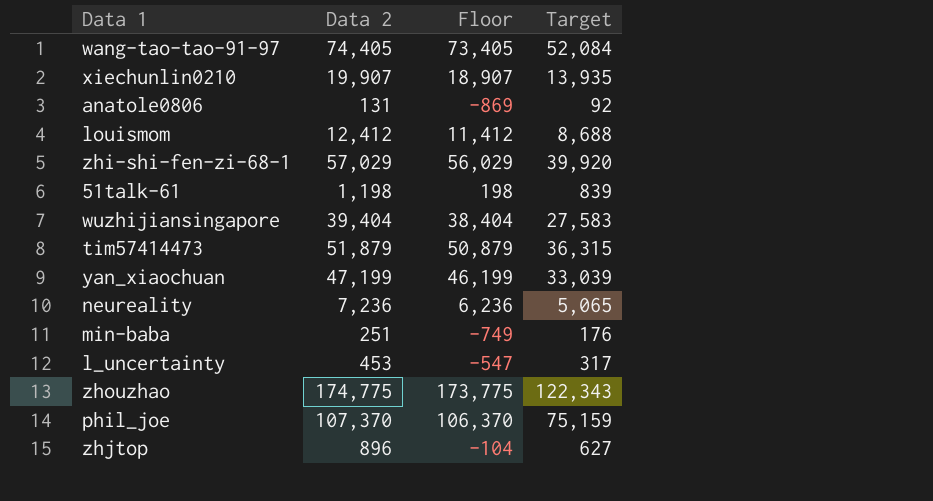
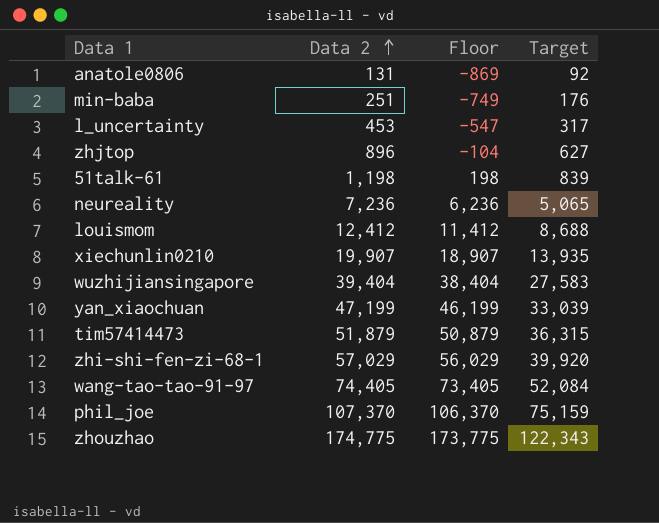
row order: none -> Data 2 ascending

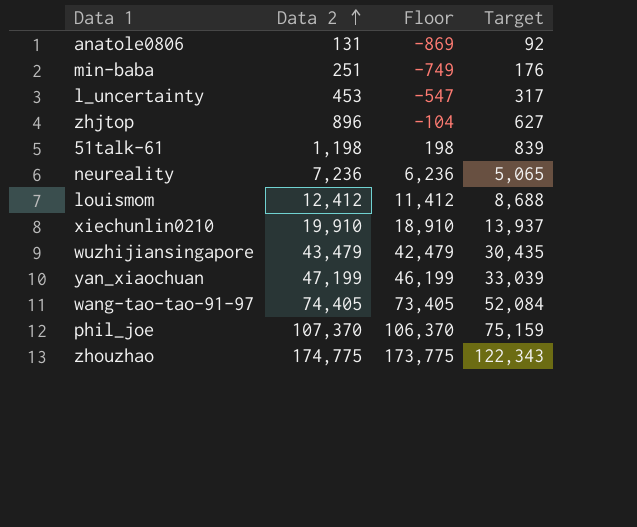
row tim57414473: 51,879 | 50,879 | 36,315 -> none
row zhi-shi-fen-zi-68-1: 57,029 | 56,029 | 39,920 -> none
xiechunlin0210 | Data 2: 19,907 -> 19,910
xiechunlin0210 | Floor: 18,907 -> 18,910
xiechunlin0210 | Target: 13,935 -> 13,937
wuzhijiansingapore | Data 2: 39,404 -> 43,479
wuzhijiansingapore | Floor: 38,404 -> 42,479
wuzhijiansingapore | Target: 27,583 -> 30,435

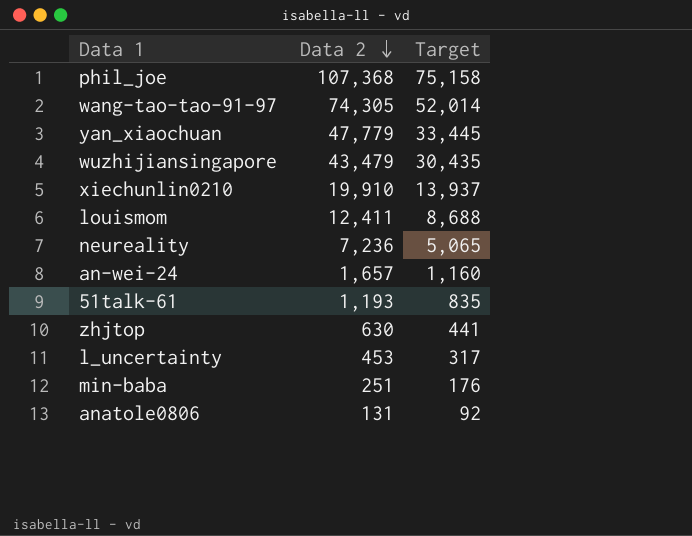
row order: Data 2 ascending -> Data 2 descending
column Floor | formula: [Data 2] - 1000 -> none
row zhouzhao: 174,775 | 173,775 | 122,343 -> none
phil_joe | Data 2: 107,370 -> 107,368
phil_joe | Target: 75,159 -> 75,158
wang-tao-tao-91-97 | Data 2: 74,405 -> 74,305
wang-tao-tao-91-97 | Target: 52,084 -> 52,014
yan_xiaochuan | Data 2: 47,199 -> 47,779
yan_xiaochuan | Target: 33,039 -> 33,445
louismom | Data 2: 12,412 -> 12,411
row an-wei-24: none -> 1,657 | 1,160
51talk-61 | Data 2: 1,198 -> 1,193
51talk-61 | Target: 839 -> 835
zhjtop | Data 2: 896 -> 630
zhjtop | Target: 627 -> 441

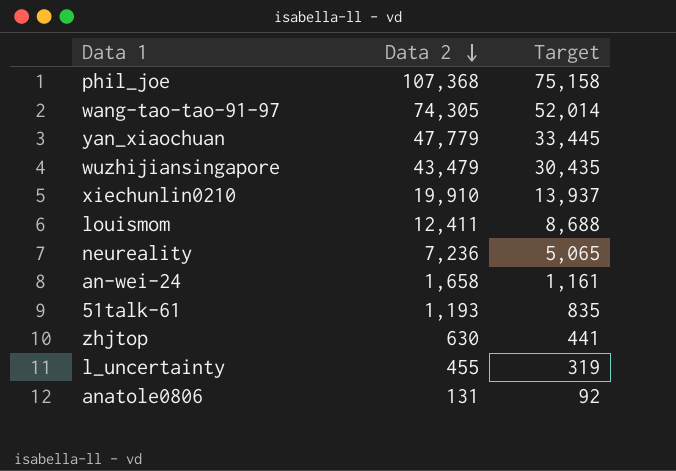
row min-baba: 251 | 176 -> none
an-wei-24 | Data 2: 1,657 -> 1,658
an-wei-24 | Target: 1,160 -> 1,161
l_uncertainty | Data 2: 453 -> 455
l_uncertainty | Target: 317 -> 319

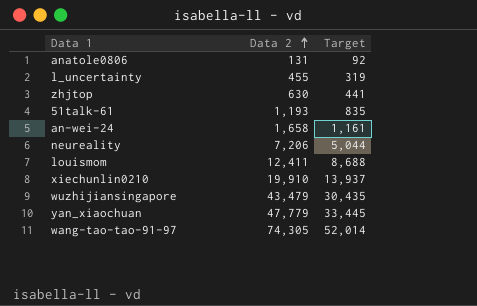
row order: Data 2 descending -> Data 2 ascending
row phil_joe: 107,368 | 75,158 -> none
neureality | Data 2: 7,236 -> 7,206
neureality | Target: 5,065 -> 5,044

